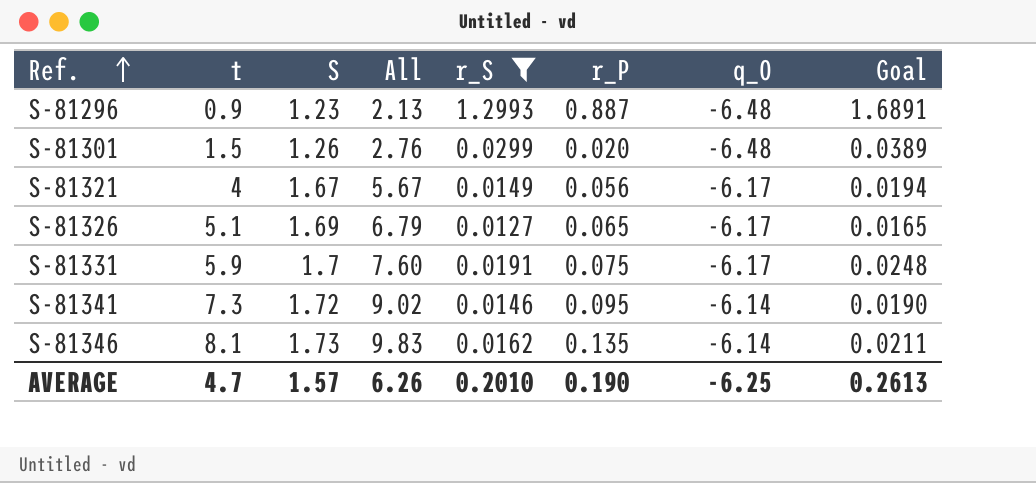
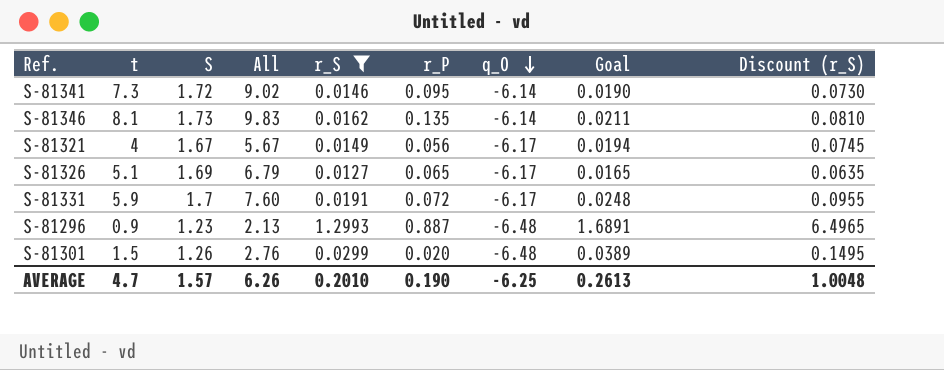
row order: Ref. ascending -> q_O descending
column Discount (r_S) | formula: none -> [r_S] * 5
S-81331 | r_P: 0.075 -> 0.072

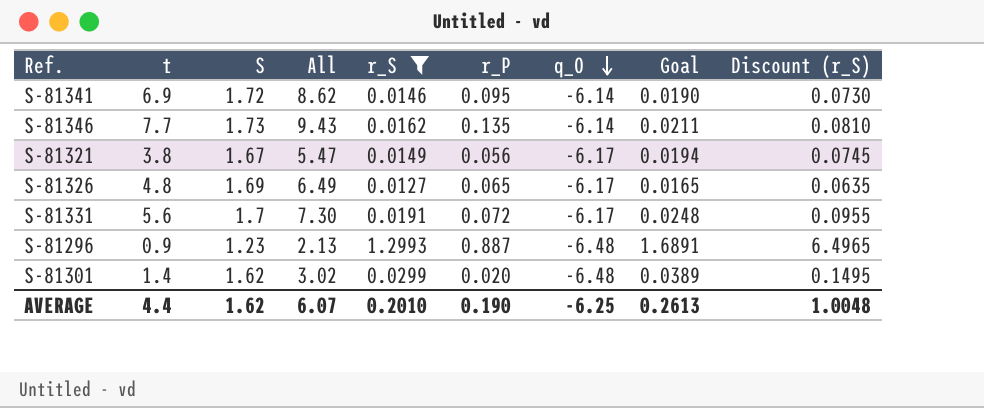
S-81341 | t: 7.3 -> 6.9
S-81341 | All: 9.02 -> 8.62
S-81346 | t: 8.1 -> 7.7
S-81346 | All: 9.83 -> 9.43
S-81321 | t: 4 -> 3.8
S-81321 | All: 5.67 -> 5.47
S-81326 | t: 5.1 -> 4.8
S-81326 | All: 6.79 -> 6.49
S-81331 | t: 5.9 -> 5.6
S-81331 | All: 7.60 -> 7.30
S-81301 | t: 1.5 -> 1.4
S-81301 | S: 1.26 -> 1.62
S-81301 | All: 2.76 -> 3.02
AVERAGE | t: 4.7 -> 4.4
AVERAGE | S: 1.57 -> 1.62
AVERAGE | All: 6.26 -> 6.07

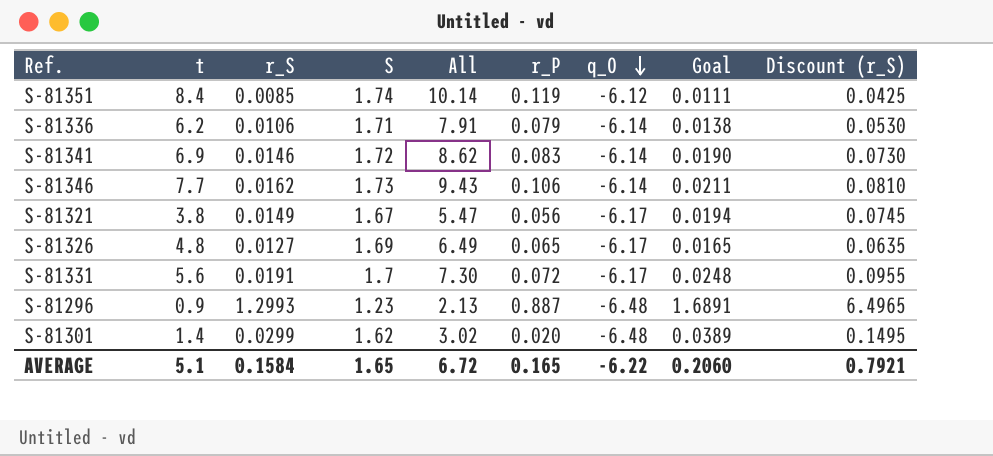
filter: r_S >= 0.0127 -> none
column r_S | position: 5 -> 3
S-81341 | r_P: 0.095 -> 0.083
S-81346 | r_P: 0.135 -> 0.106
AVERAGE | t: 4.4 -> 5.1
AVERAGE | r_S: 0.2010 -> 0.1584
AVERAGE | S: 1.62 -> 1.65
AVERAGE | All: 6.07 -> 6.72
AVERAGE | r_P: 0.190 -> 0.165
AVERAGE | q_O: -6.25 -> -6.22
AVERAGE | Goal: 0.2613 -> 0.2060
AVERAGE | Discount (r_S): 1.0048 -> 0.7921

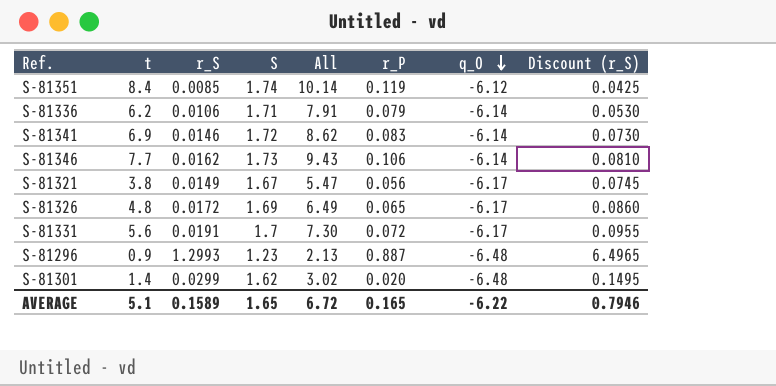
column Goal | formula: [r_S] * 1.3 -> none
S-81326 | r_S: 0.0127 -> 0.0172
S-81326 | Discount (r_S): 0.0635 -> 0.0860
AVERAGE | r_S: 0.1584 -> 0.1589
AVERAGE | Discount (r_S): 0.7921 -> 0.7946

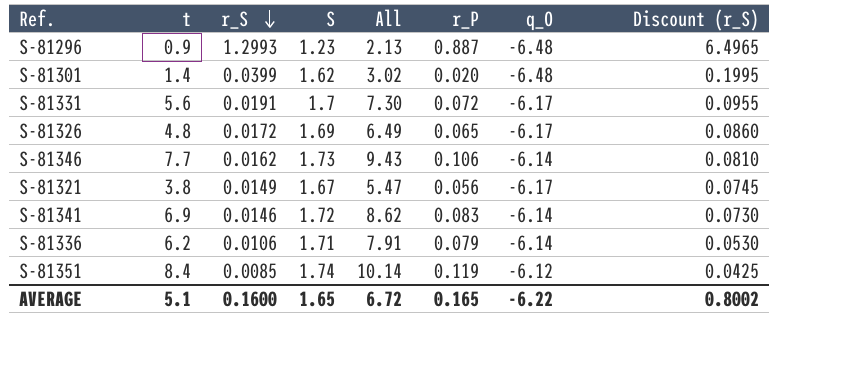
row order: q_O descending -> r_S descending
S-81301 | r_S: 0.0299 -> 0.0399
S-81301 | Discount (r_S): 0.1495 -> 0.1995
AVERAGE | r_S: 0.1589 -> 0.1600
AVERAGE | Discount (r_S): 0.7946 -> 0.8002

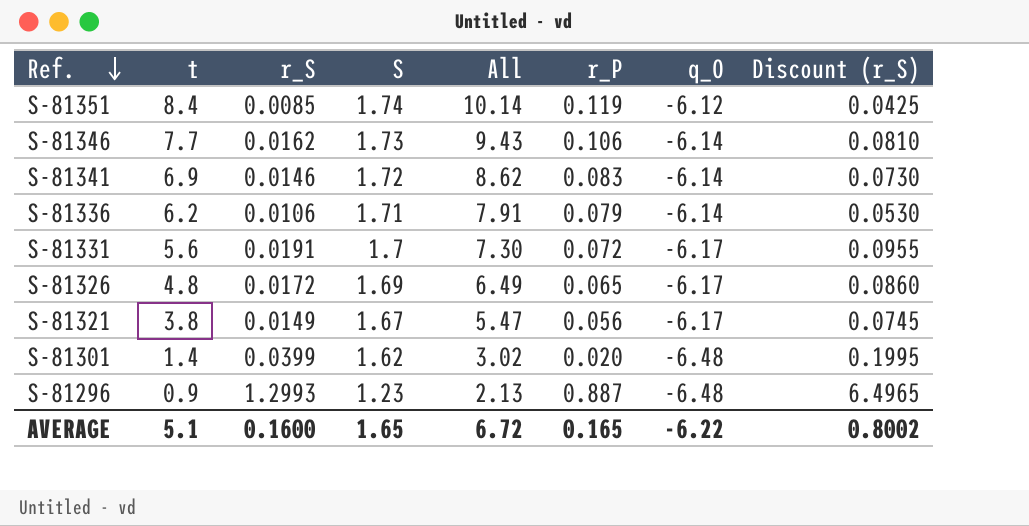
row order: r_S descending -> Ref. descending

